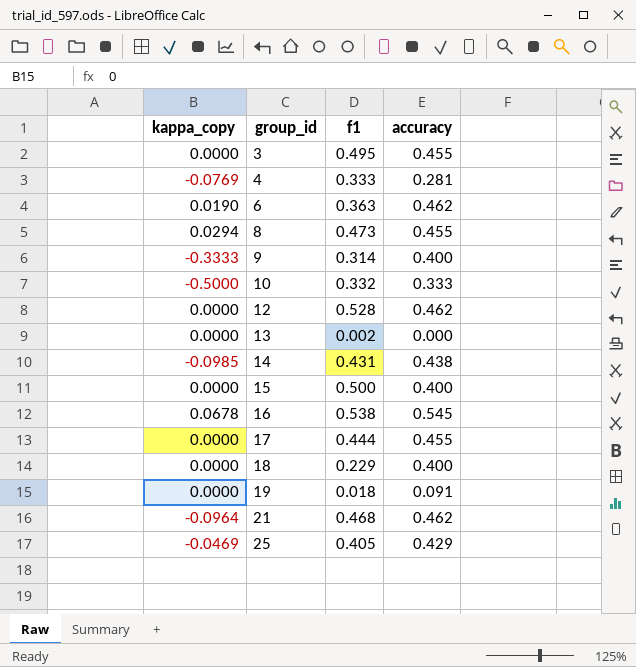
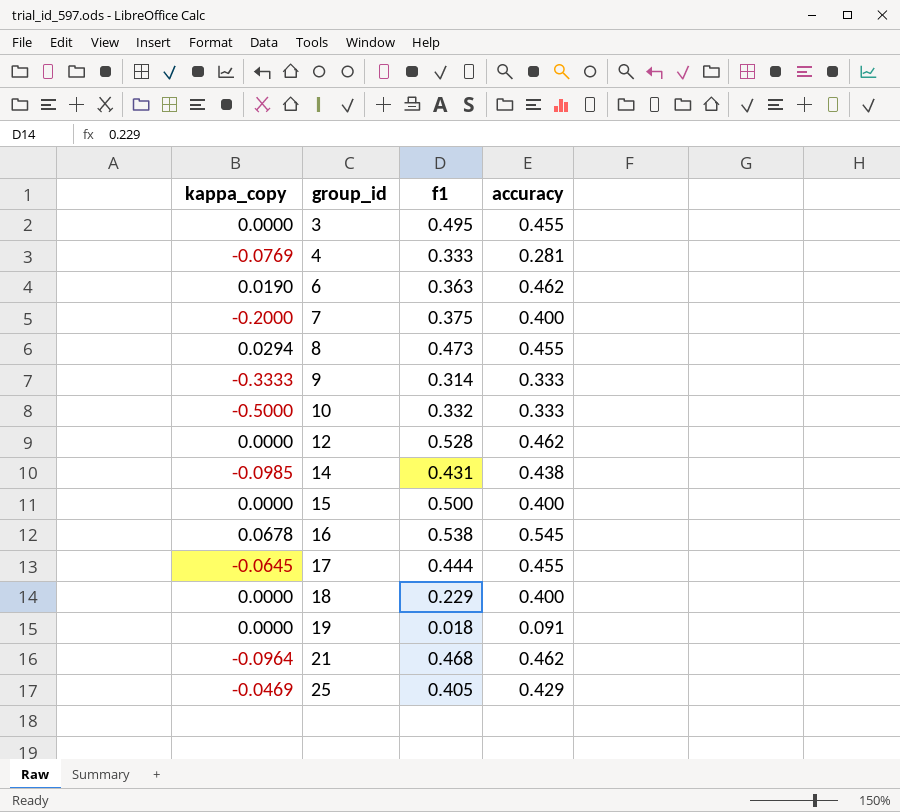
row 13: 0.0000 | 0.002 | 0.000 -> none
row 7: none -> -0.2000 | 0.375 | 0.400
9 | accuracy: 0.400 -> 0.333
17 | kappa_copy: 0.0000 -> -0.0645

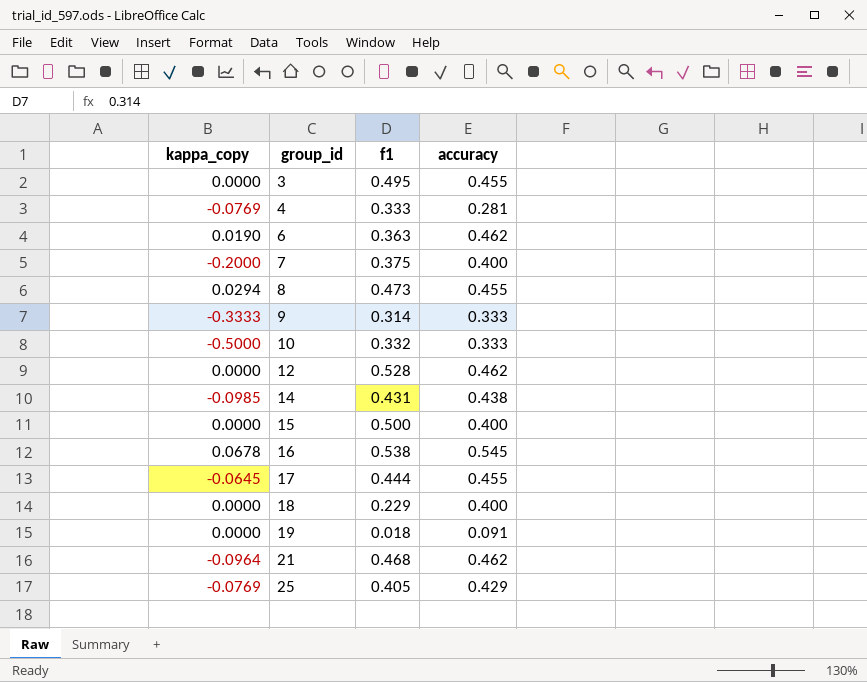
25 | kappa_copy: -0.0469 -> -0.0769

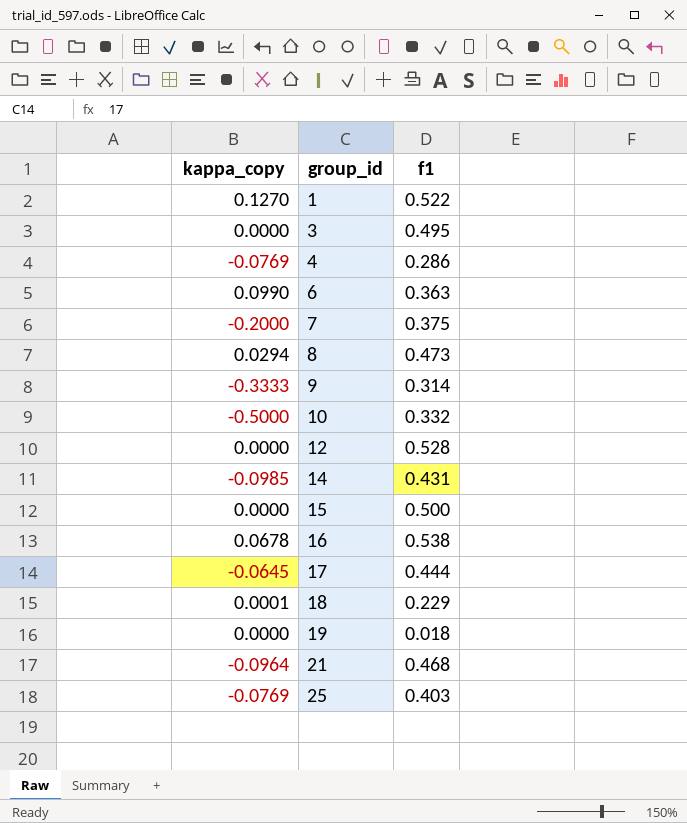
column accuracy | position: 4 -> none
row 1: none -> 0.1270 | 0.522
4 | f1: 0.333 -> 0.286
6 | kappa_copy: 0.0190 -> 0.0990
18 | kappa_copy: 0.0000 -> 0.0001
25 | f1: 0.405 -> 0.403

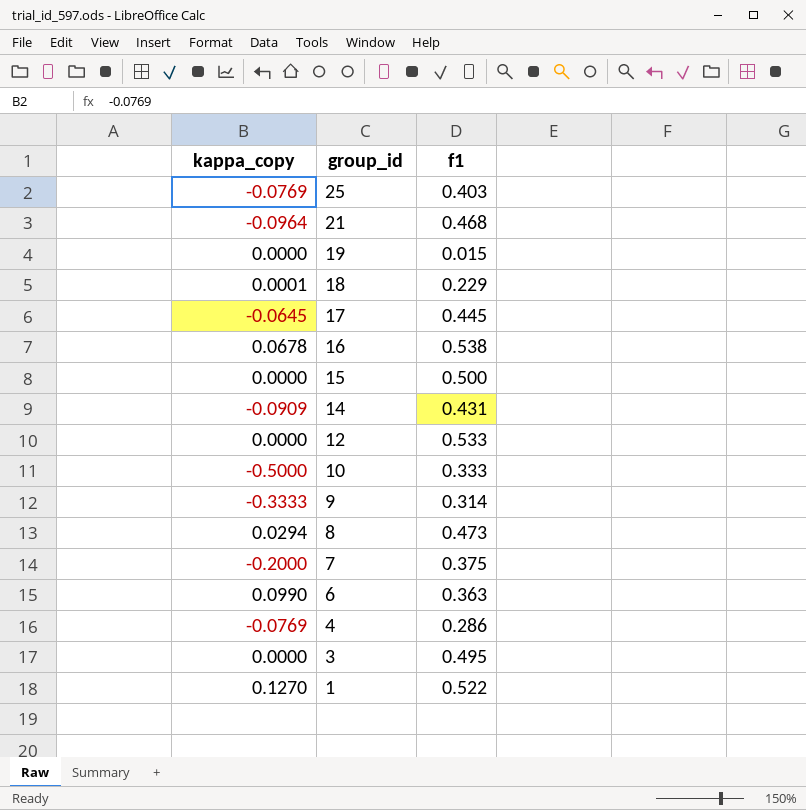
row order: group_id ascending -> group_id descending
19 | f1: 0.018 -> 0.015
17 | f1: 0.444 -> 0.445
14 | kappa_copy: -0.0985 -> -0.0909
12 | f1: 0.528 -> 0.533
10 | f1: 0.332 -> 0.333

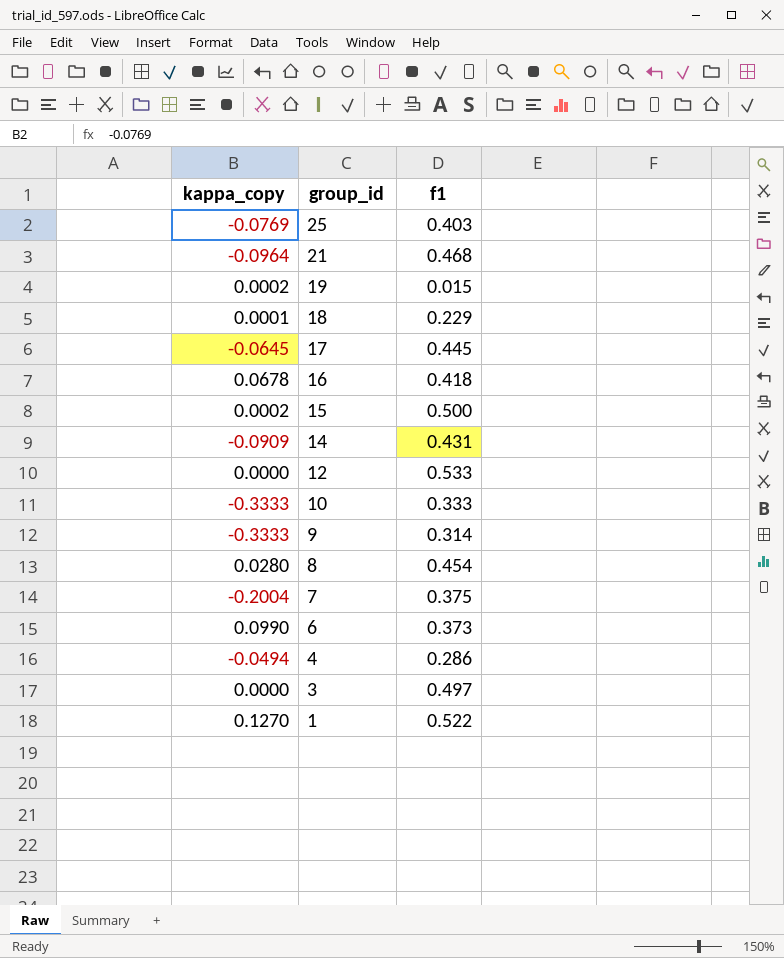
19 | kappa_copy: 0.0000 -> 0.0002
16 | f1: 0.538 -> 0.418
15 | kappa_copy: 0.0000 -> 0.0002
10 | kappa_copy: -0.5000 -> -0.3333
8 | kappa_copy: 0.0294 -> 0.0280
8 | f1: 0.473 -> 0.454
7 | kappa_copy: -0.2000 -> -0.2004
6 | f1: 0.363 -> 0.373
4 | kappa_copy: -0.0769 -> -0.0494
3 | f1: 0.495 -> 0.497

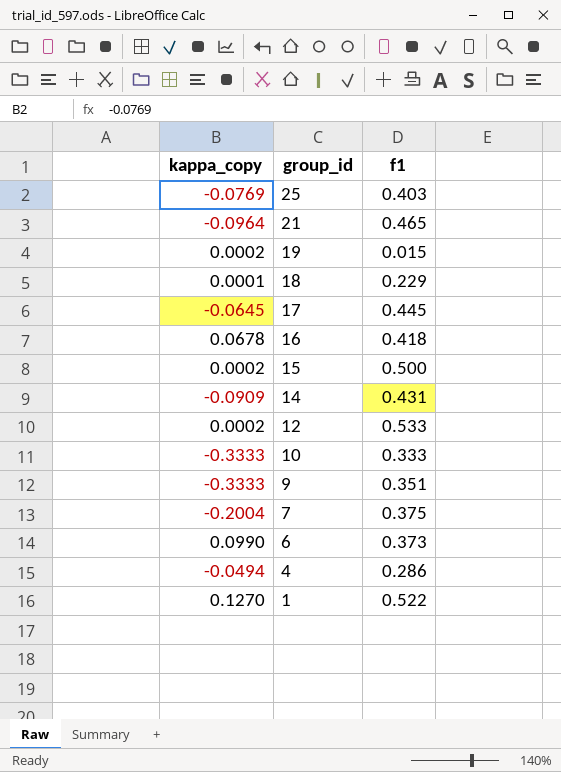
row 8: 0.0280 | 0.454 -> none
row 3: 0.0000 | 0.497 -> none
21 | f1: 0.468 -> 0.465
12 | kappa_copy: 0.0000 -> 0.0002
9 | f1: 0.314 -> 0.351

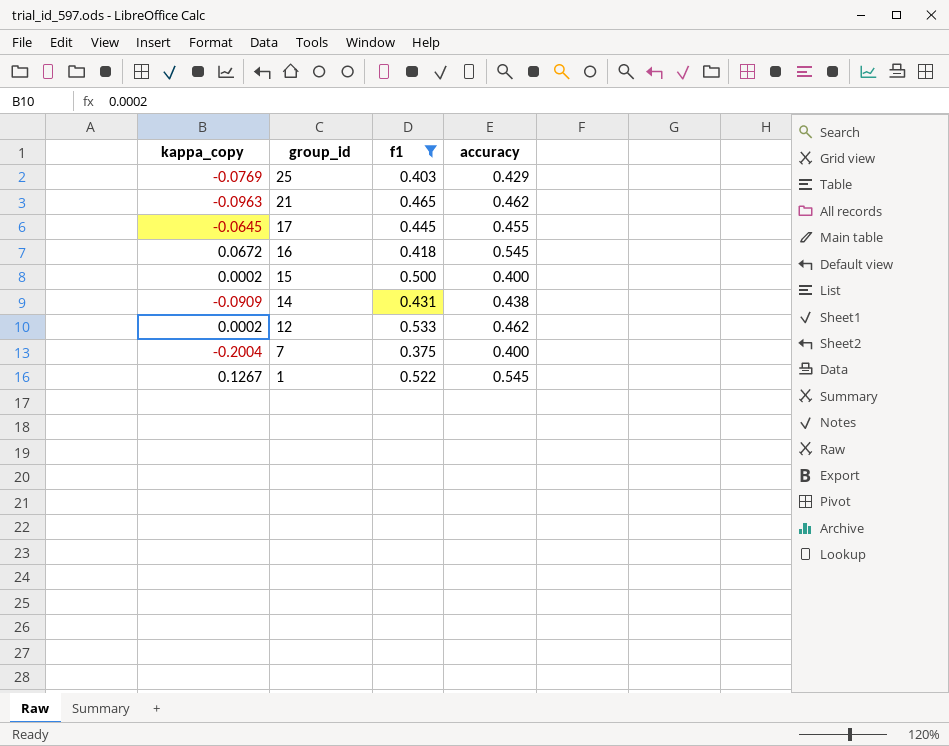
filter: none -> f1 >= 0.375
column accuracy | position: none -> 4
21 | kappa_copy: -0.0964 -> -0.0963
16 | kappa_copy: 0.0678 -> 0.0672
1 | kappa_copy: 0.1270 -> 0.1267

